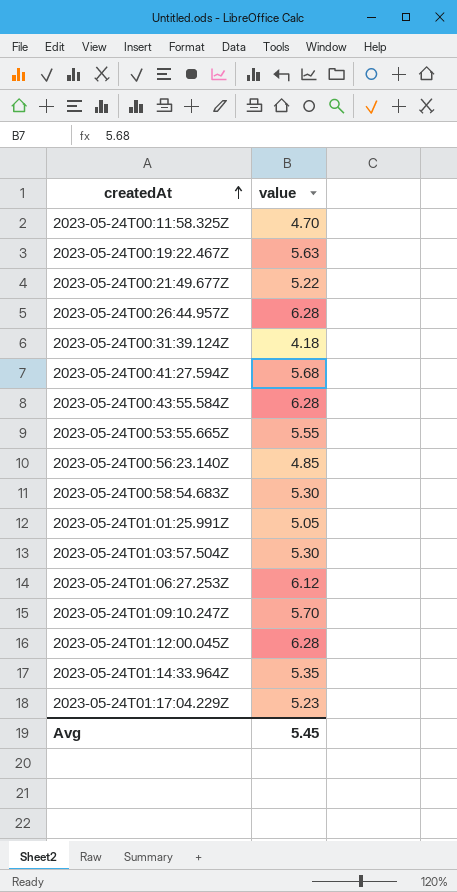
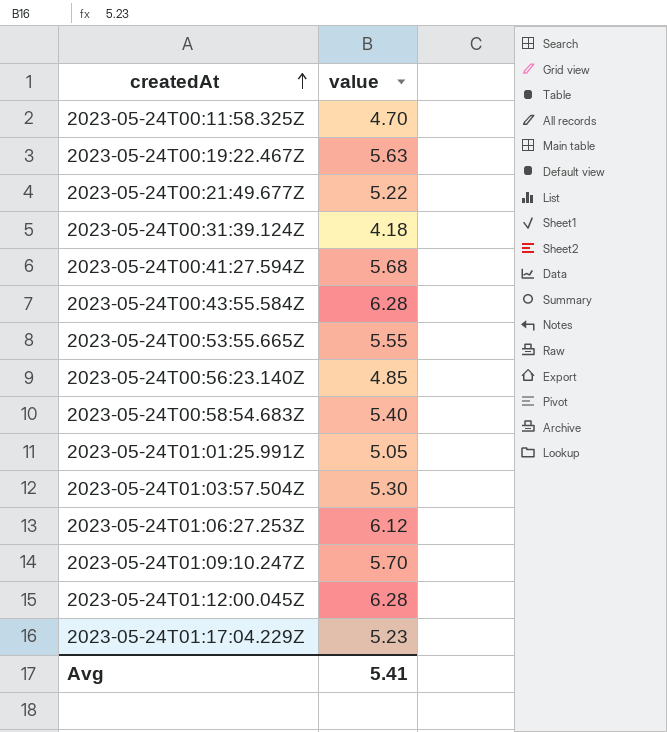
row 2023-05-24T00:26:44.957Z: 6.28 -> none
row 2023-05-24T01:14:33.964Z: 5.35 -> none
2023-05-24T00:58:54.683Z | value: 5.30 -> 5.40
Avg | value: 5.45 -> 5.41

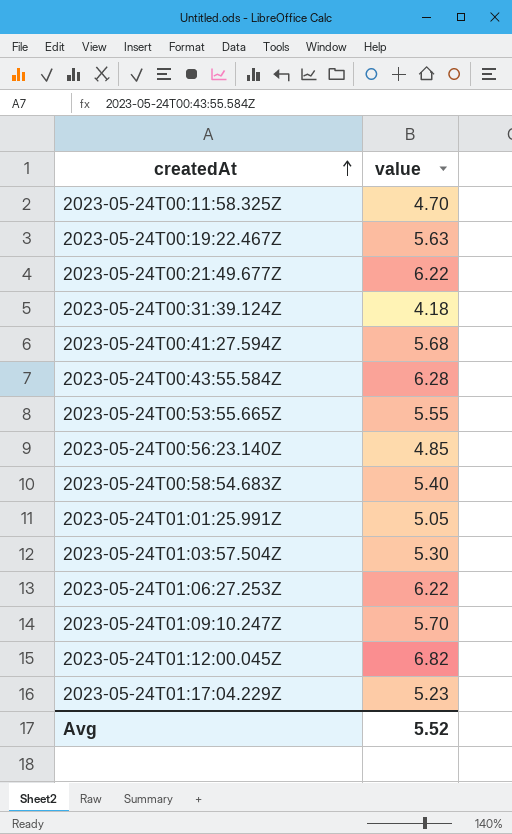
2023-05-24T00:21:49.677Z | value: 5.22 -> 6.22
2023-05-24T01:06:27.253Z | value: 6.12 -> 6.22
2023-05-24T01:12:00.045Z | value: 6.28 -> 6.82
Avg | value: 5.41 -> 5.52

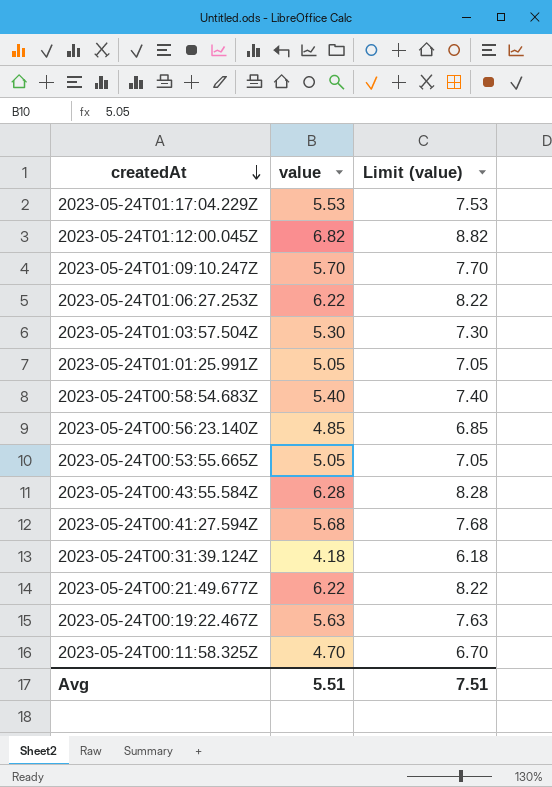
row order: createdAt ascending -> createdAt descending
column Limit (value) | formula: none -> [value] + 2
2023-05-24T01:17:04.229Z | value: 5.23 -> 5.53
2023-05-24T00:53:55.665Z | value: 5.55 -> 5.05
Avg | value: 5.52 -> 5.51

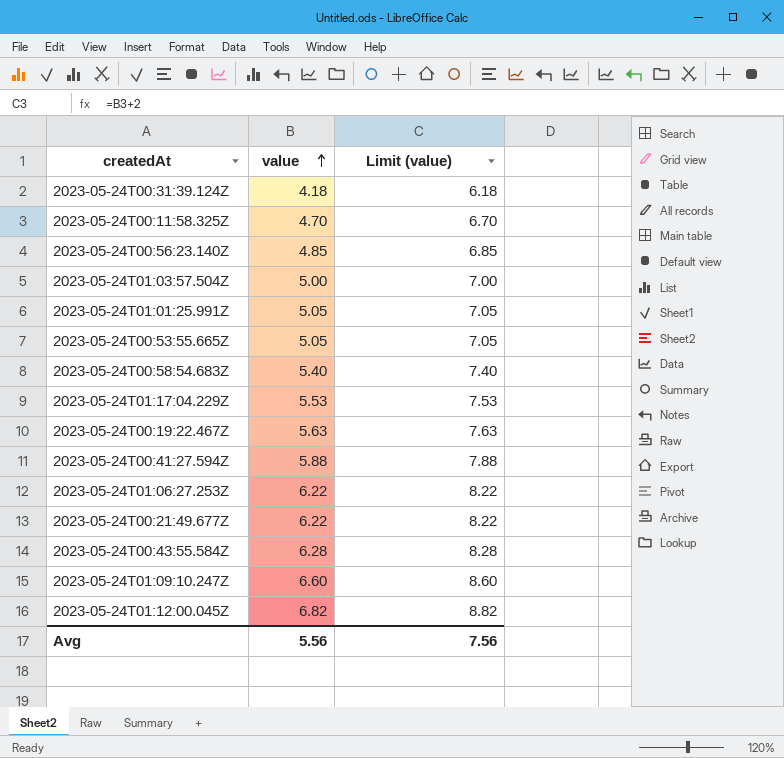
row order: createdAt descending -> value ascending
2023-05-24T01:03:57.504Z | value: 5.30 -> 5.00
2023-05-24T01:03:57.504Z | Limit (value): 7.30 -> 7.00
2023-05-24T00:41:27.594Z | value: 5.68 -> 5.88
2023-05-24T00:41:27.594Z | Limit (value): 7.68 -> 7.88
2023-05-24T01:09:10.247Z | value: 5.70 -> 6.60
2023-05-24T01:09:10.247Z | Limit (value): 7.70 -> 8.60
Avg | value: 5.51 -> 5.56
Avg | Limit (value): 7.51 -> 7.56

